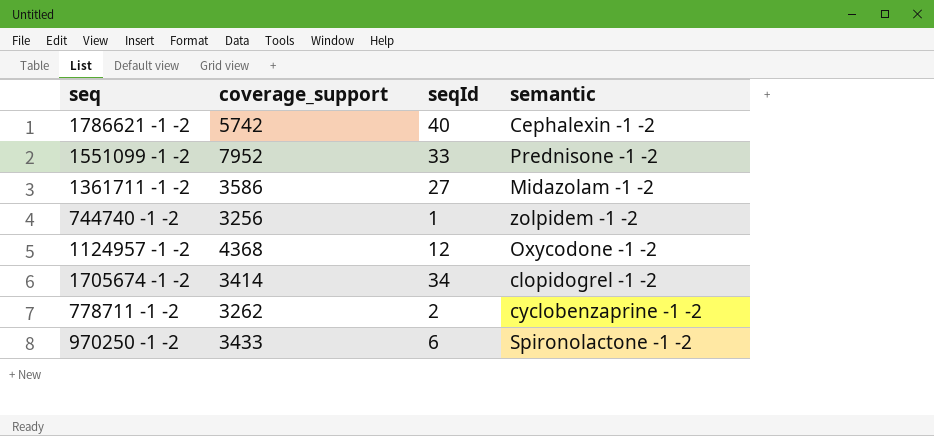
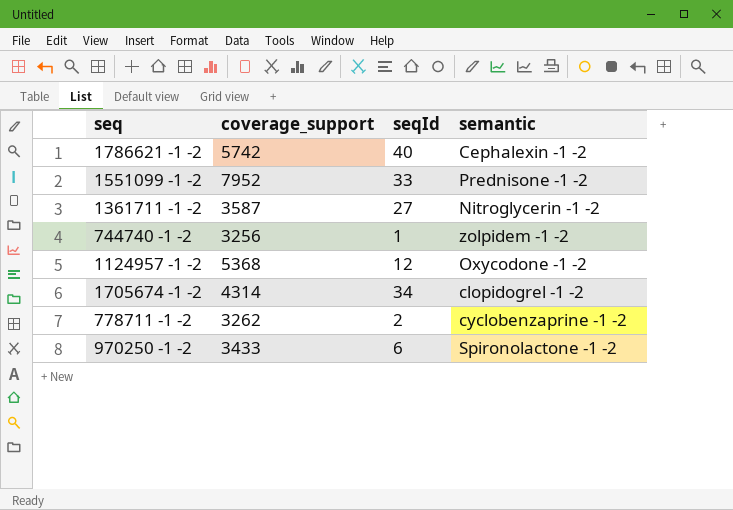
1361711 -1 -2 | coverage_support: 3586 -> 3587
1361711 -1 -2 | semantic: Midazolam -1 -2 -> Nitroglycerin -1 -2
1124957 -1 -2 | coverage_support: 4368 -> 5368
1705674 -1 -2 | coverage_support: 3414 -> 4314

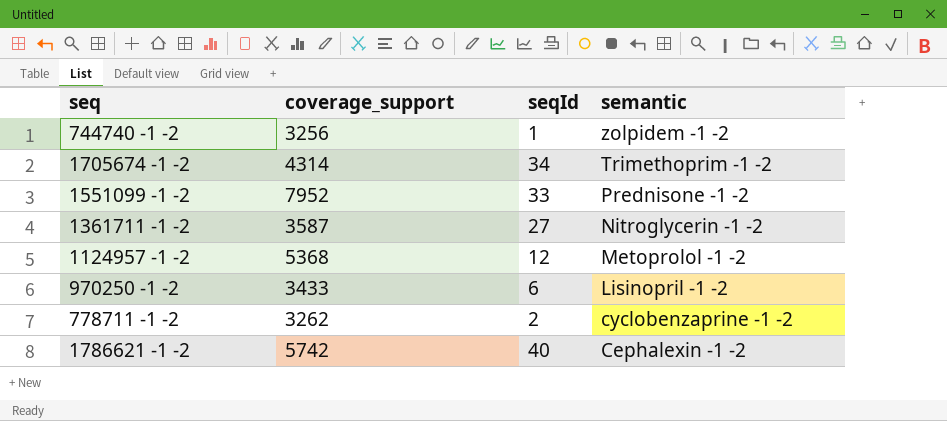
row order: none -> semantic descending
1705674 -1 -2 | semantic: clopidogrel -1 -2 -> Trimethoprim -1 -2
1124957 -1 -2 | semantic: Oxycodone -1 -2 -> Metoprolol -1 -2
970250 -1 -2 | semantic: Spironolactone -1 -2 -> Lisinopril -1 -2

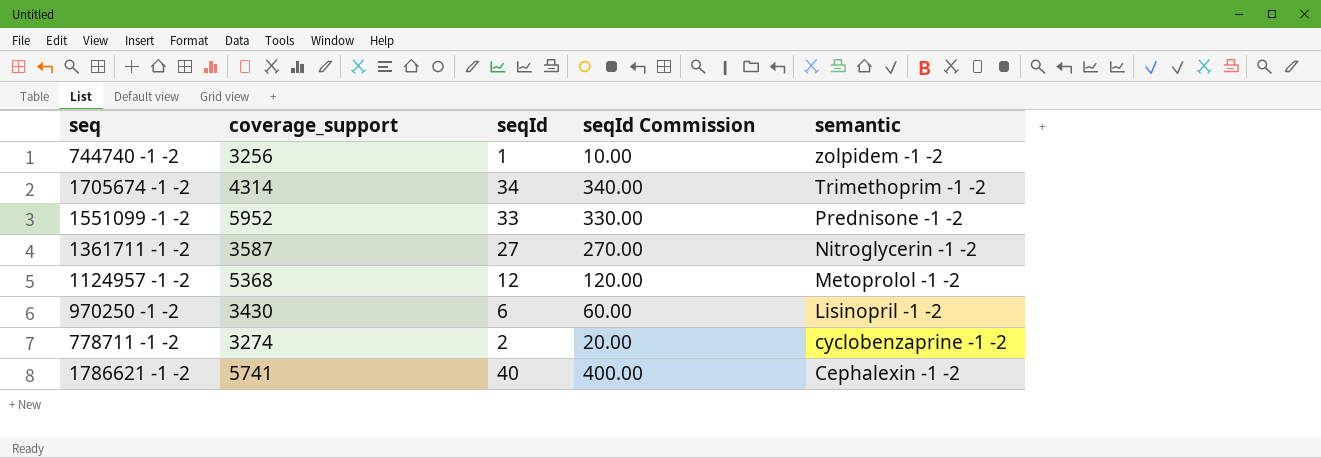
column seqId Commission | formula: none -> [seqId] * 10
1551099 -1 -2 | coverage_support: 7952 -> 5952
970250 -1 -2 | coverage_support: 3433 -> 3430
778711 -1 -2 | coverage_support: 3262 -> 3274
1786621 -1 -2 | coverage_support: 5742 -> 5741

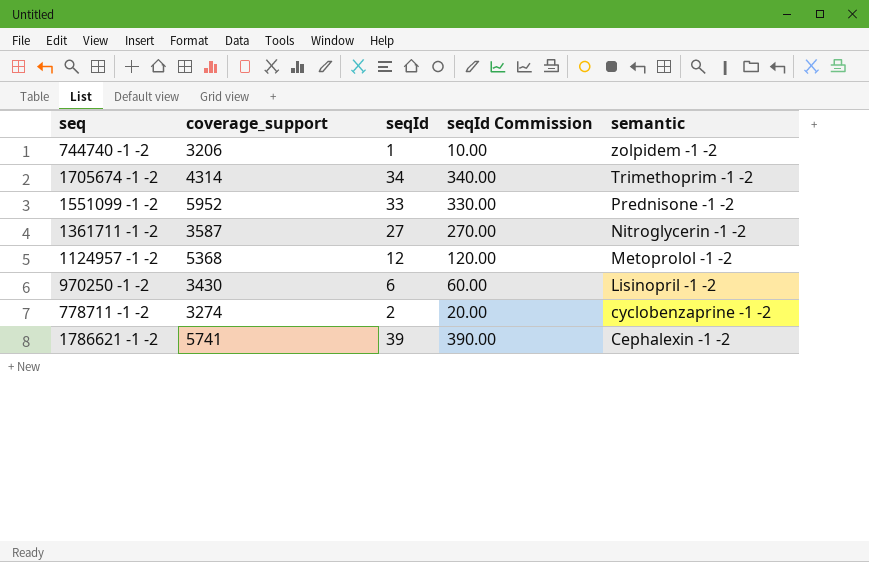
744740 -1 -2 | coverage_support: 3256 -> 3206
1786621 -1 -2 | seqId: 40 -> 39
1786621 -1 -2 | seqId Commission: 400.00 -> 390.00

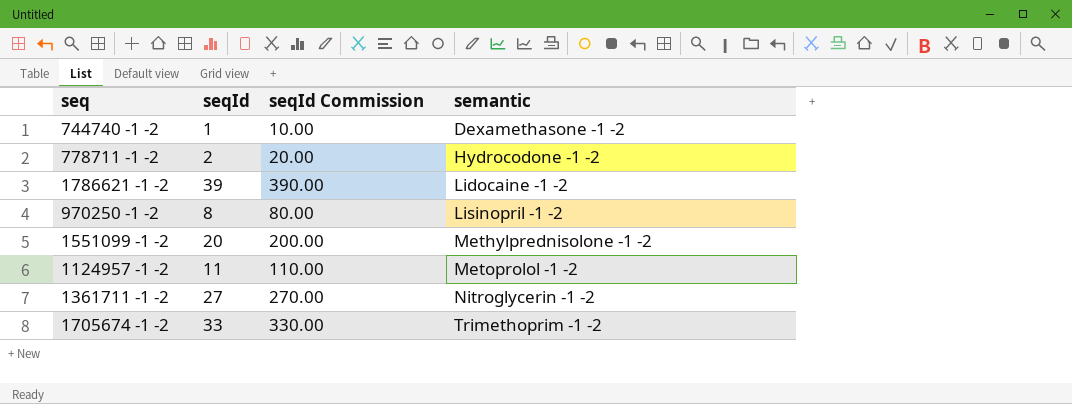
row order: semantic descending -> semantic ascending
column coverage_support | position: 2 -> none
744740 -1 -2 | semantic: zolpidem -1 -2 -> Dexamethasone -1 -2
778711 -1 -2 | semantic: cyclobenzaprine -1 -2 -> Hydrocodone -1 -2
1786621 -1 -2 | semantic: Cephalexin -1 -2 -> Lidocaine -1 -2
970250 -1 -2 | seqId: 6 -> 8
970250 -1 -2 | seqId Commission: 60.00 -> 80.00
1551099 -1 -2 | seqId: 33 -> 20
1551099 -1 -2 | seqId Commission: 330.00 -> 200.00
1551099 -1 -2 | semantic: Prednisone -1 -2 -> Methylprednisolone -1 -2
1124957 -1 -2 | seqId: 12 -> 11
1124957 -1 -2 | seqId Commission: 120.00 -> 110.00
1705674 -1 -2 | seqId: 34 -> 33
1705674 -1 -2 | seqId Commission: 340.00 -> 330.00

